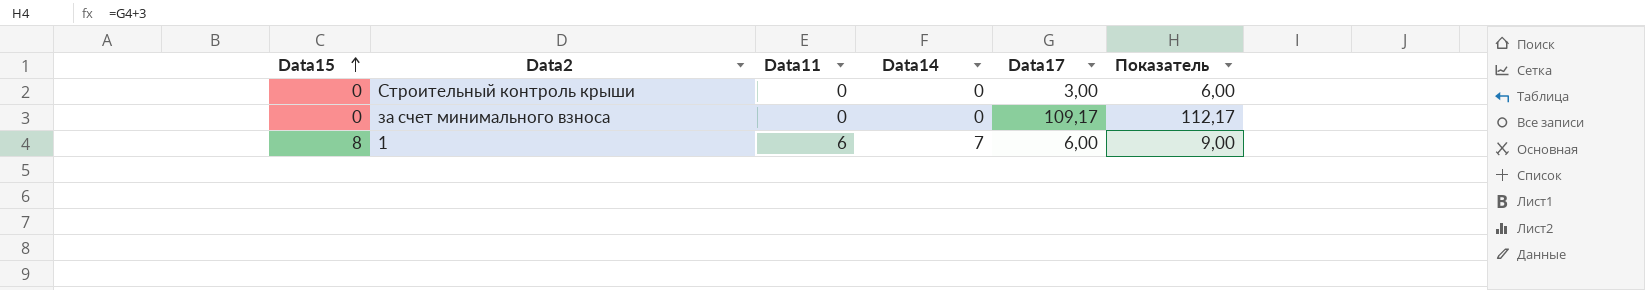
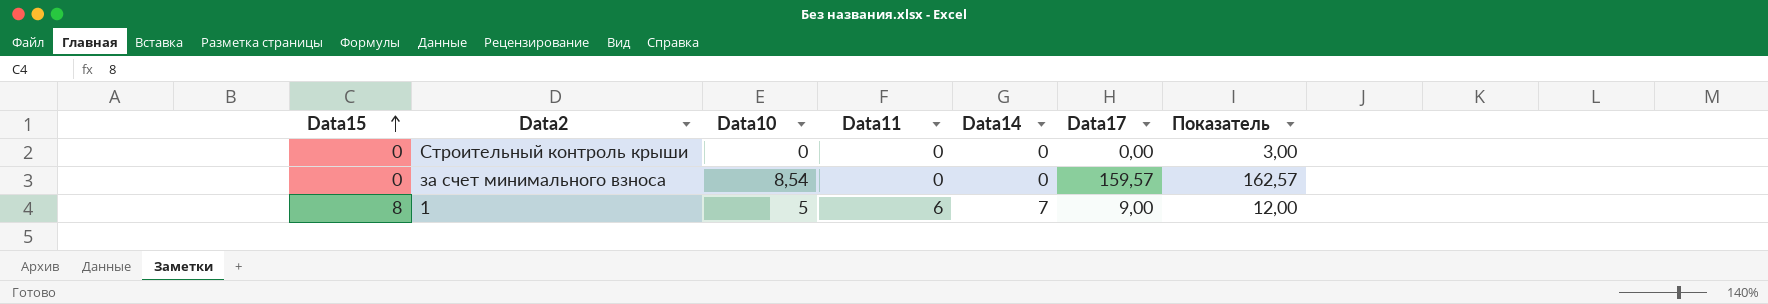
column Data10 | position: none -> 3
Строительный контроль крыши | Data17: 3,00 -> 0,00
Строительный контроль крыши | Показатель: 6,00 -> 3,00
за счет минимального взноса | Data17: 109,17 -> 159,57
за счет минимального взноса | Показатель: 112,17 -> 162,57
1 | Data17: 6,00 -> 9,00
1 | Показатель: 9,00 -> 12,00

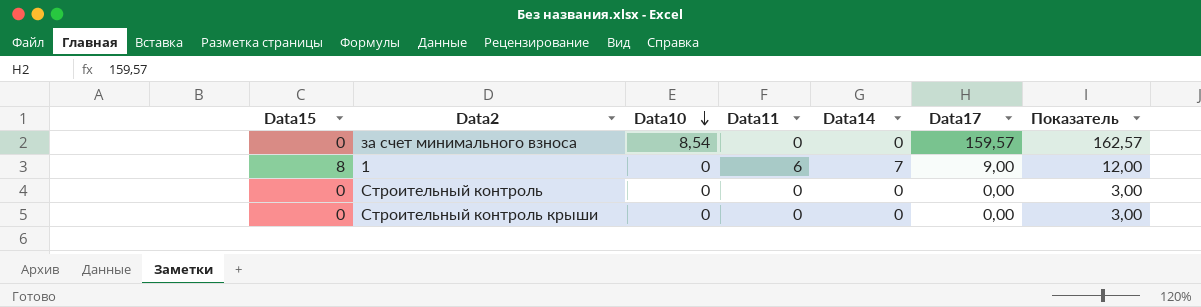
row order: Data15 ascending -> Data10 descending
1 | Data10: 5 -> 0
row Строительный контроль: none -> 0 | 0 | 0 | 0 | 0,00 | 3,00

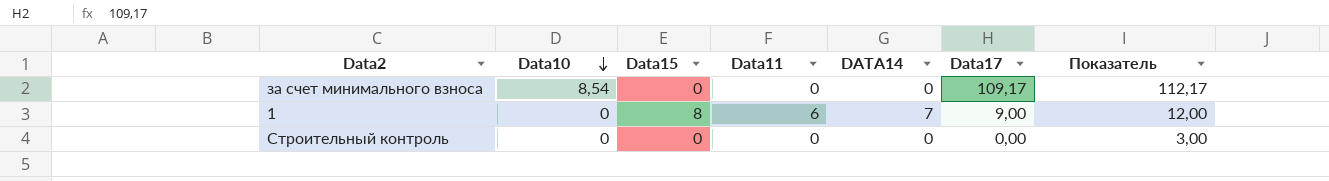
column Data15 | position: 1 -> 3
column name: Data14 -> DATA14
row Строительный контроль крыши: 0 | 0 | 0 | 0 | 0,00 | 3,00 -> none
за счет минимального взноса | Data17: 159,57 -> 109,17
за счет минимального взноса | Показатель: 162,57 -> 112,17

